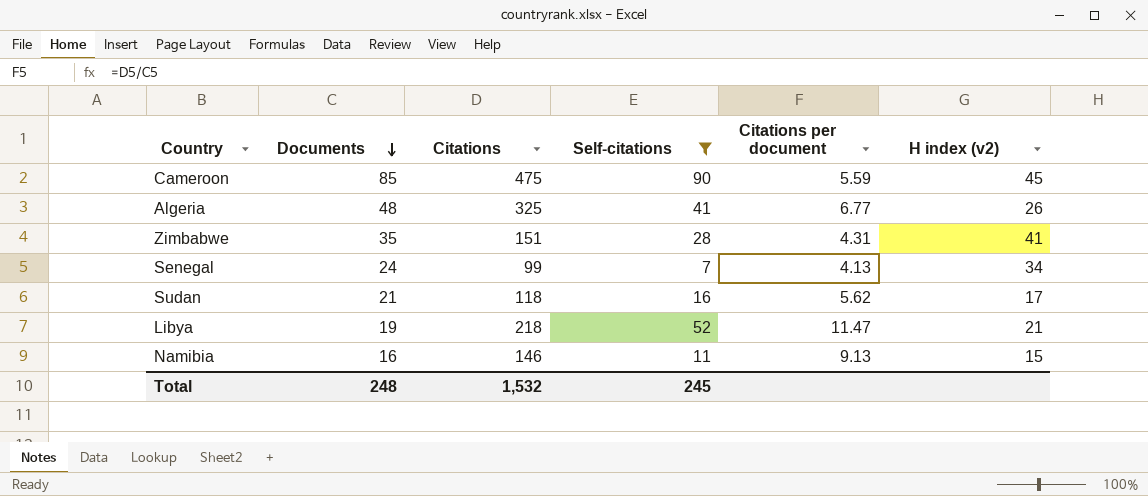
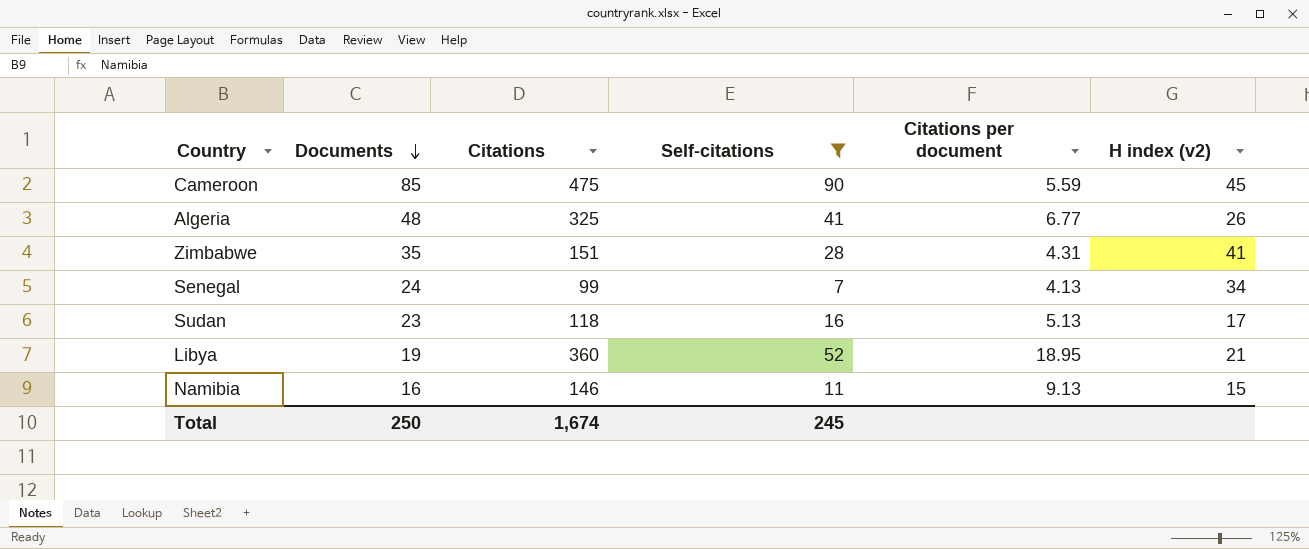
Sudan | Documents: 21 -> 23
Sudan | Citations per document: 5.62 -> 5.13
Libya | Citations: 218 -> 360
Libya | Citations per document: 11.47 -> 18.95
Total | Documents: 248 -> 250
Total | Citations: 1,532 -> 1,674

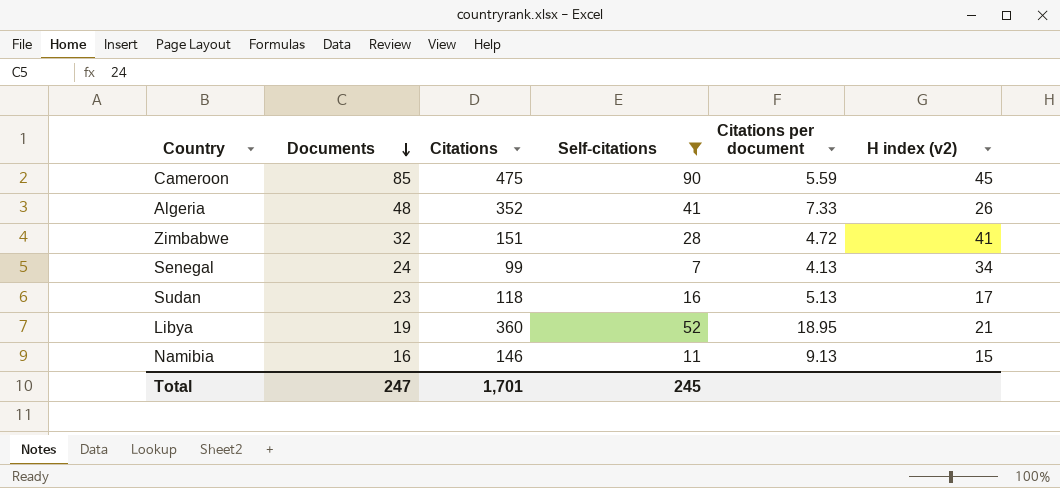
Algeria | Citations: 325 -> 352
Algeria | Citations per document: 6.77 -> 7.33
Zimbabwe | Documents: 35 -> 32
Zimbabwe | Citations per document: 4.31 -> 4.72
Total | Documents: 250 -> 247
Total | Citations: 1,674 -> 1,701

